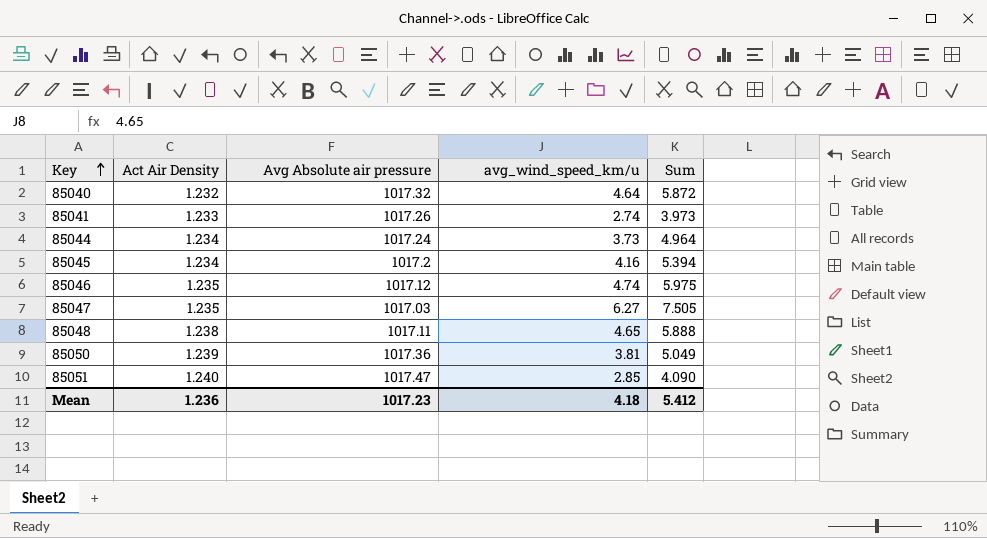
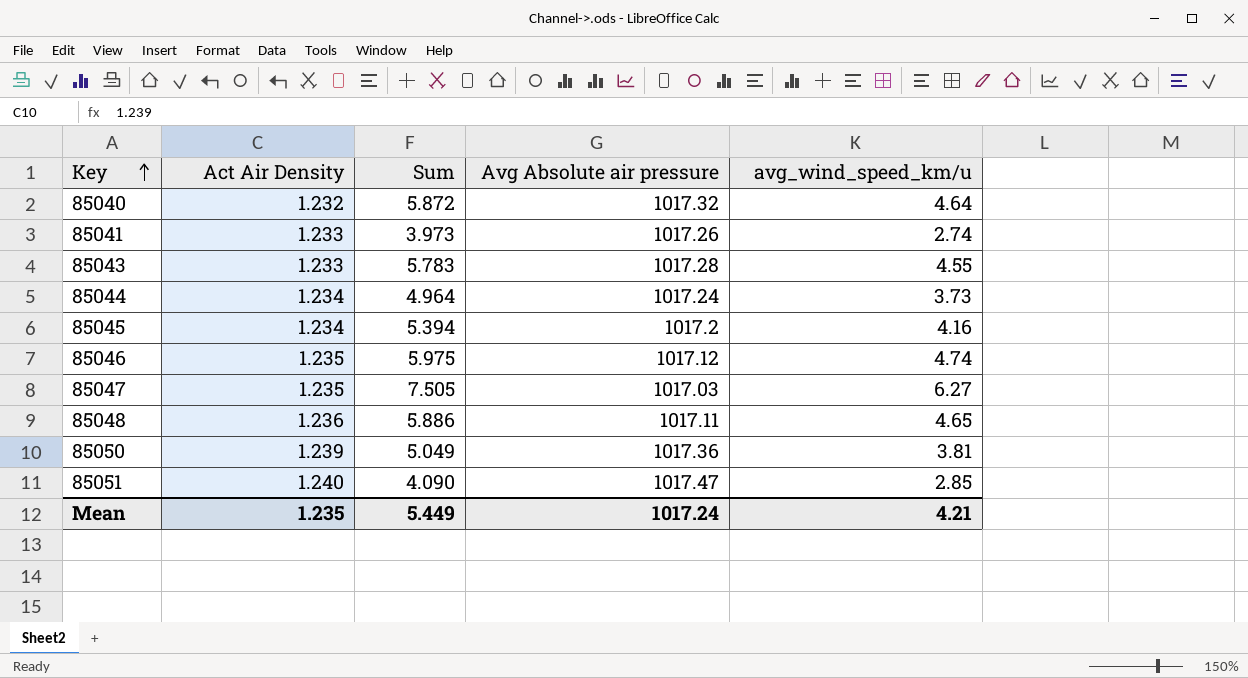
column Sum | position: 5 -> 3
row 85043: none -> 1.233 | 5.783 | 1017.28 | 4.55
85048 | Act Air Density: 1.238 -> 1.236
85048 | Sum: 5.888 -> 5.886
Mean | Act Air Density: 1.236 -> 1.235
Mean | Sum: 5.412 -> 5.449
Mean | Avg Absolute air pressure: 1017.23 -> 1017.24
Mean | avg_wind_speed_km/u: 4.18 -> 4.21

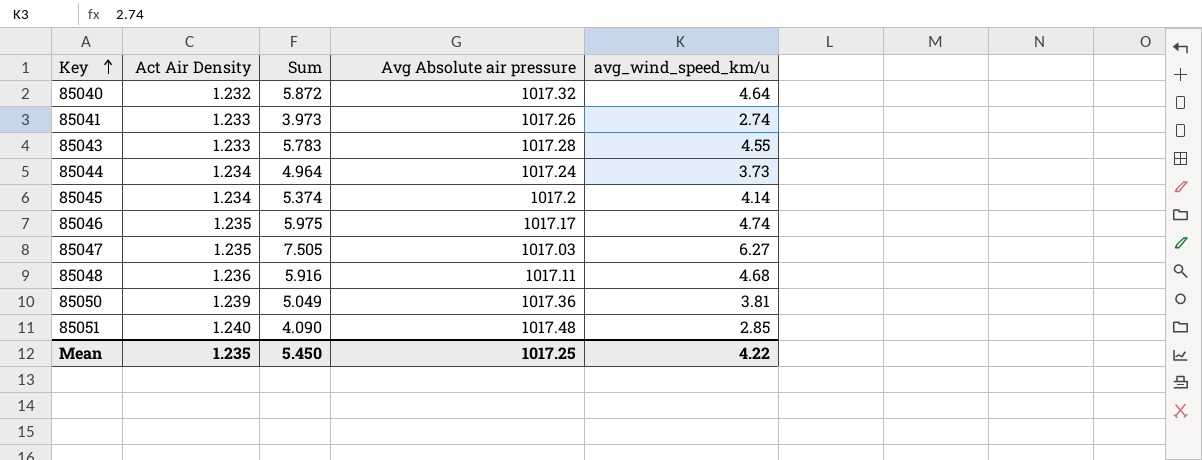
85045 | Sum: 5.394 -> 5.374
85045 | avg_wind_speed_km/u: 4.16 -> 4.14
85046 | Avg Absolute air pressure: 1017.12 -> 1017.17
85048 | Sum: 5.886 -> 5.916
85048 | avg_wind_speed_km/u: 4.65 -> 4.68
85051 | Avg Absolute air pressure: 1017.47 -> 1017.48
Mean | Sum: 5.449 -> 5.450
Mean | Avg Absolute air pressure: 1017.24 -> 1017.25
Mean | avg_wind_speed_km/u: 4.21 -> 4.22

